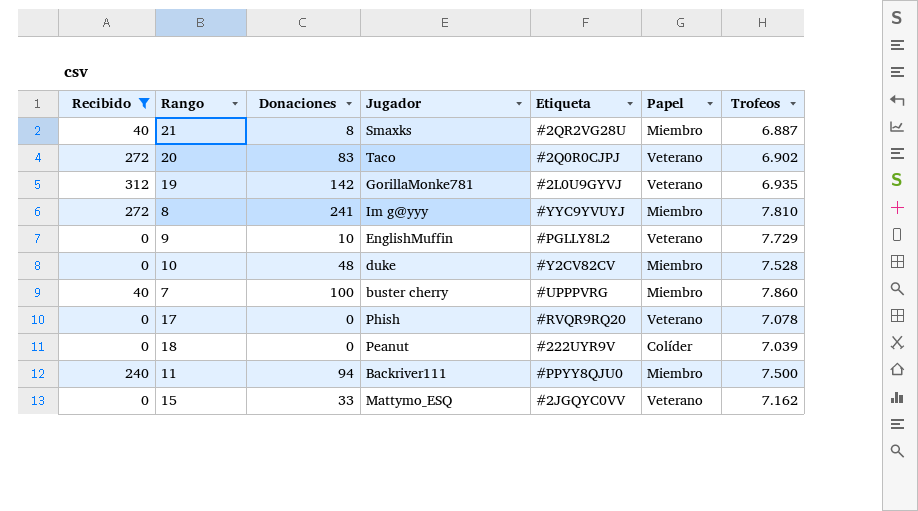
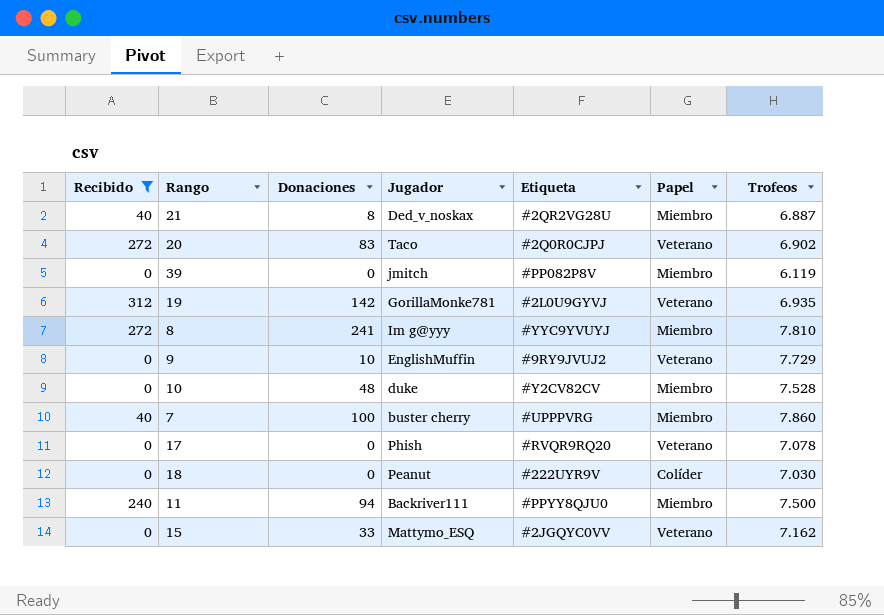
21 | Jugador: Smaxks -> Ded_v_noskax
row 39: none -> 0 | 0 | jmitch | #PP082P8V | Miembro | 6.119
9 | Etiqueta: #PGLLY8L2 -> #9RY9JVUJ2
18 | Trofeos: 7.039 -> 7.030

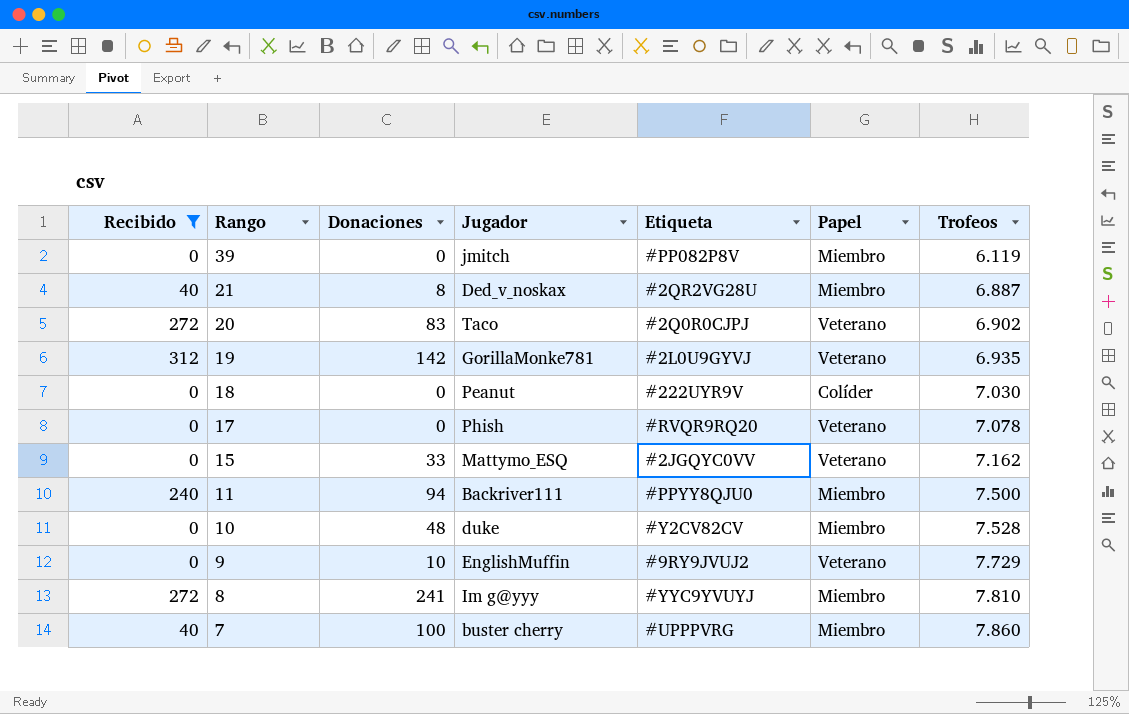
row order: none -> Rango descending

